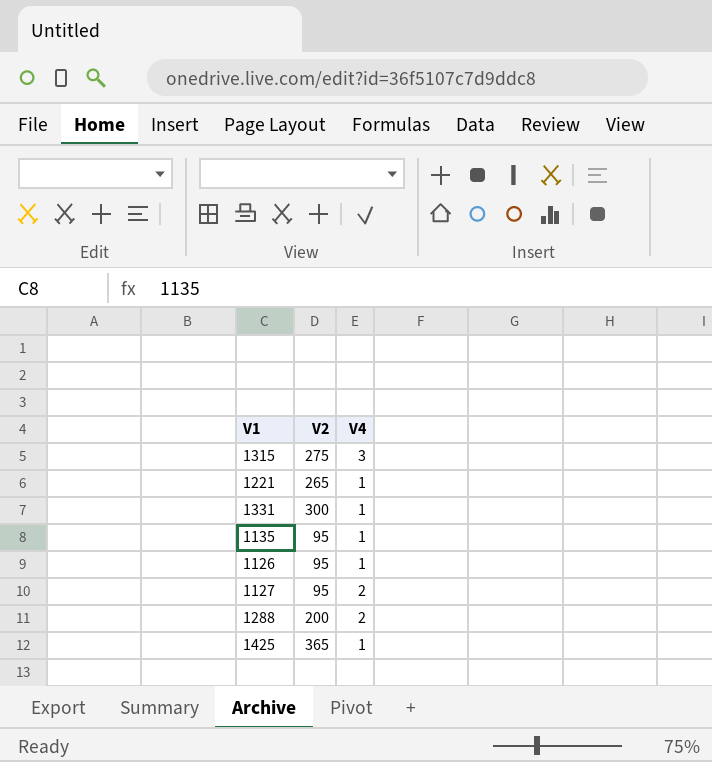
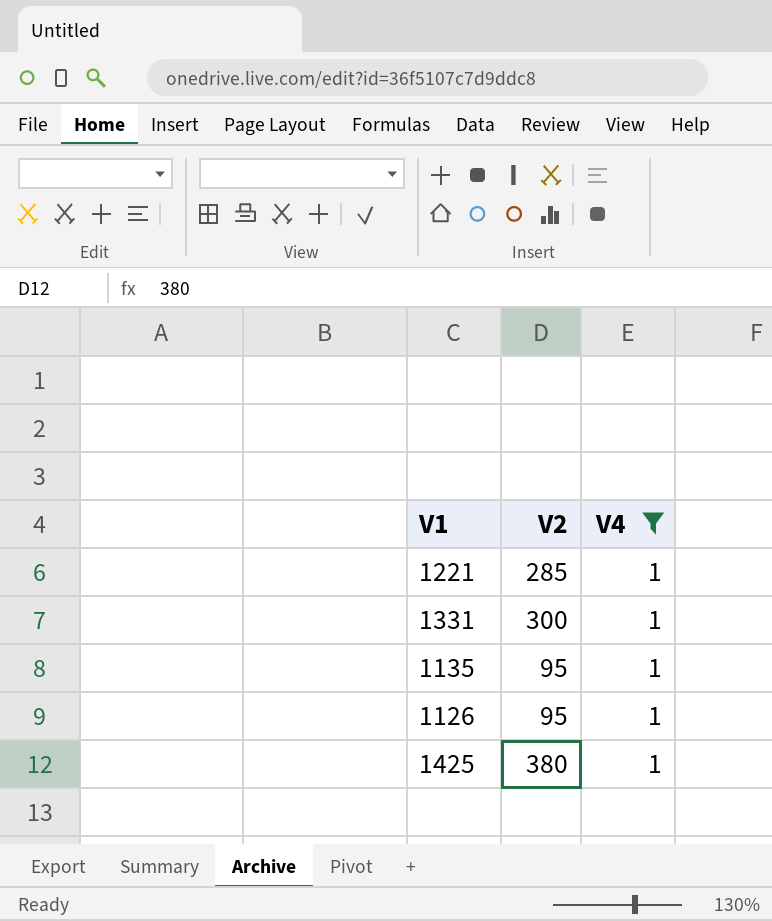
filter: none -> V4 = 1
1221 | V2: 265 -> 285
1425 | V2: 365 -> 380

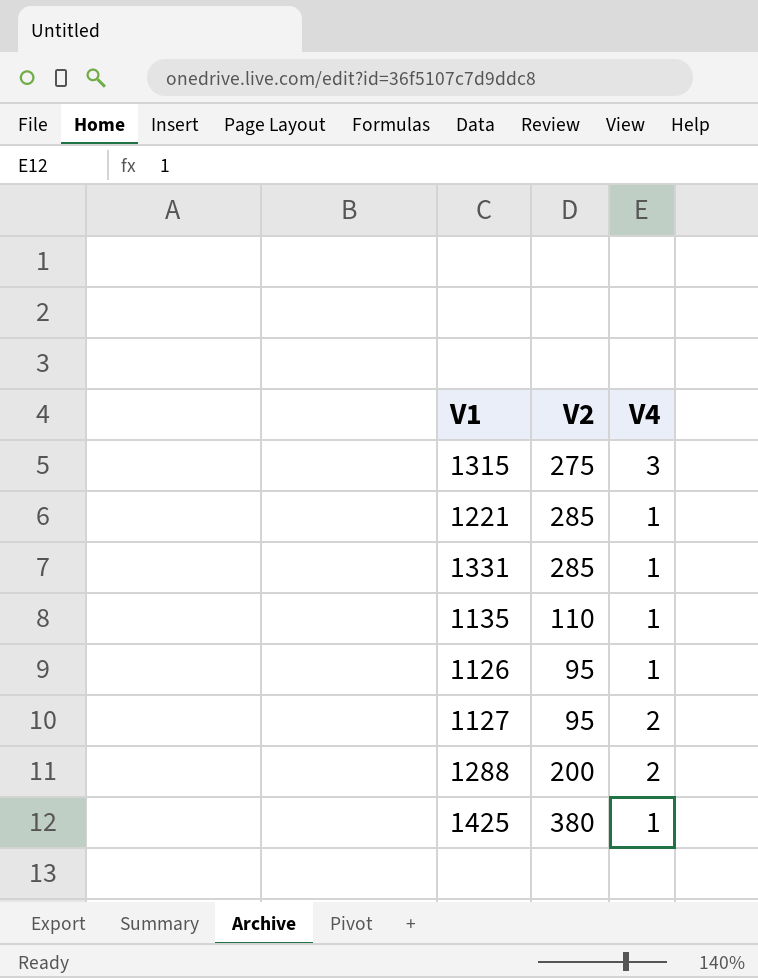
filter: V4 = 1 -> none
1331 | V2: 300 -> 285
1135 | V2: 95 -> 110

